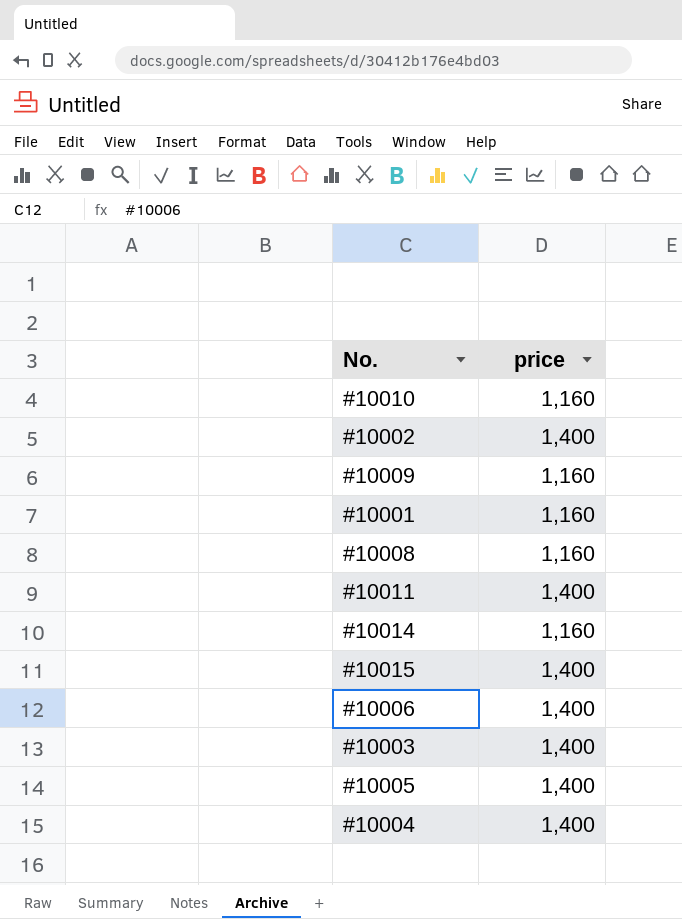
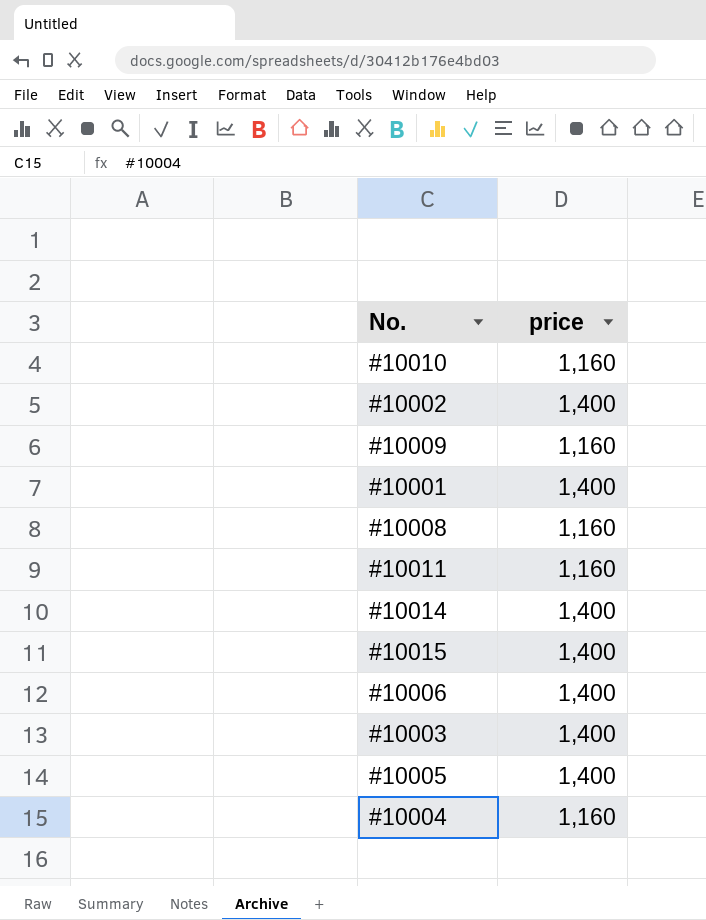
#10001 | price: 1,160 -> 1,400
#10011 | price: 1,400 -> 1,160
#10014 | price: 1,160 -> 1,400
#10004 | price: 1,400 -> 1,160

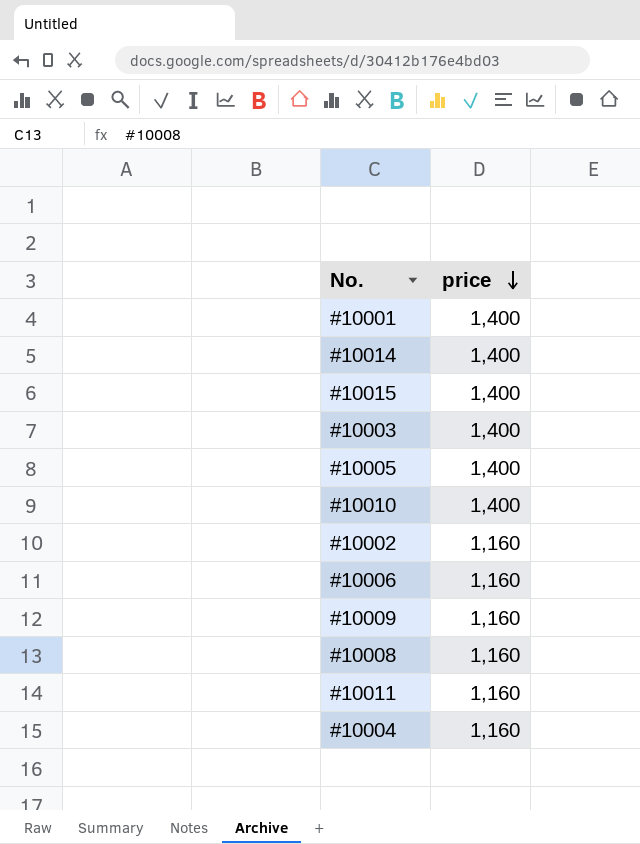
row order: none -> price descending
#10010 | price: 1,160 -> 1,400
#10002 | price: 1,400 -> 1,160
#10006 | price: 1,400 -> 1,160

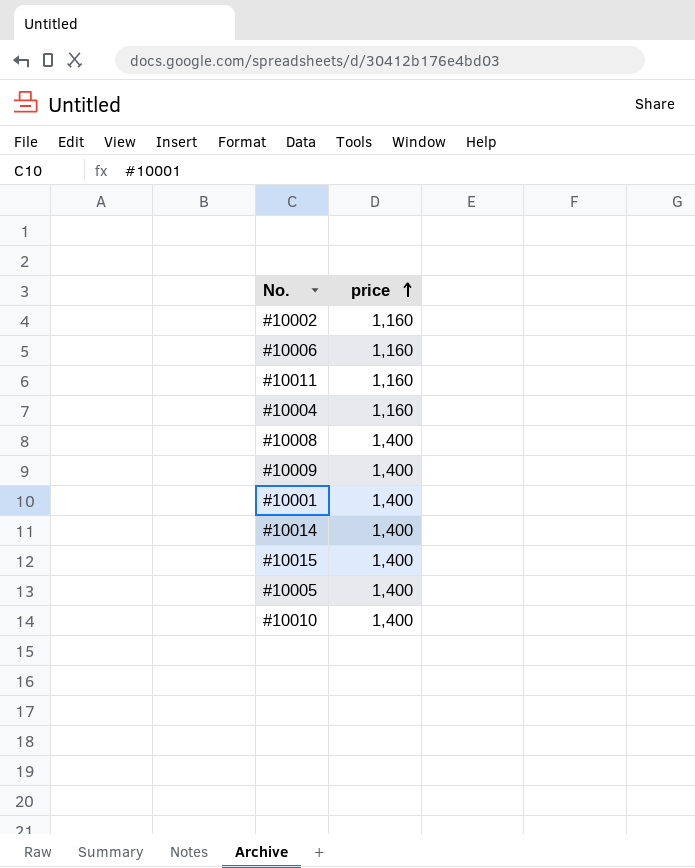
row order: price descending -> price ascending
row #10003: 1,400 -> none
#10008 | price: 1,160 -> 1,400
#10009 | price: 1,160 -> 1,400

